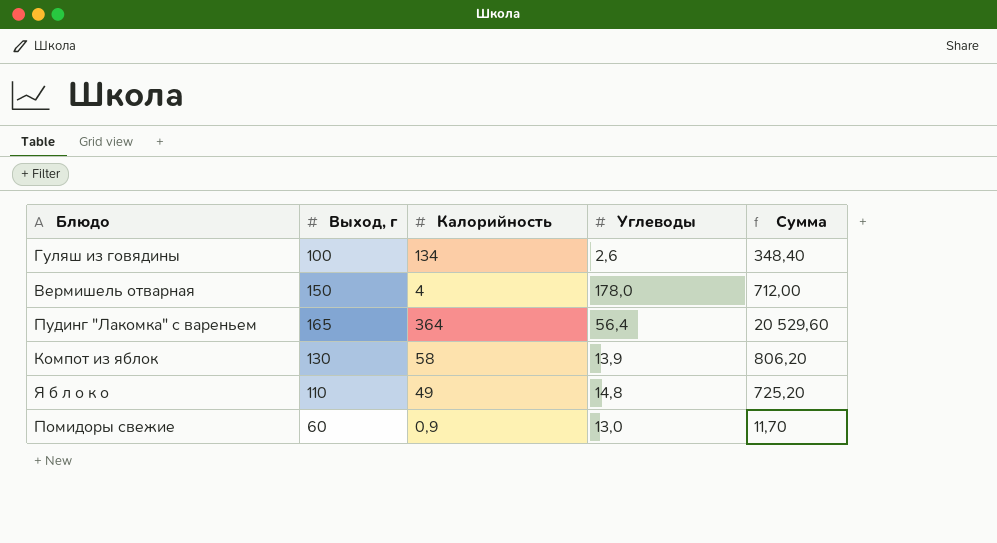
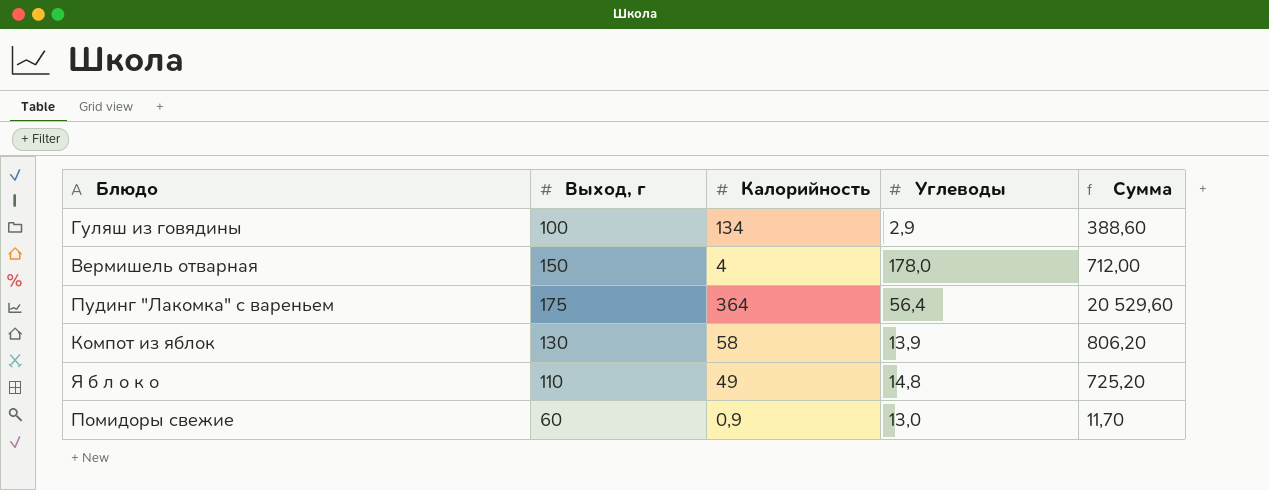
Гуляш из говядины | Углеводы: 2,6 -> 2,9
Гуляш из говядины | Сумма: 348,40 -> 388,60
Пудинг "Лакомка" с вареньем | Выход, г: 165 -> 175

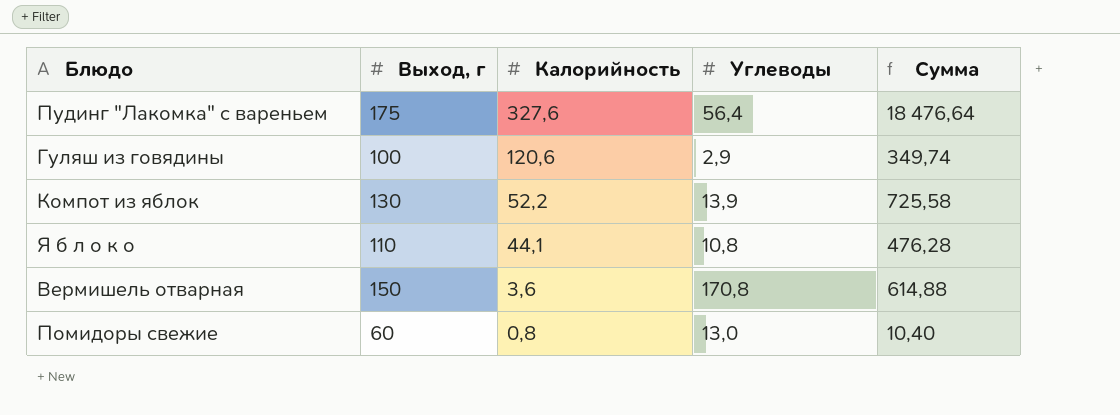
row order: none -> Калорийность descending
Пудинг "Лакомка" с вареньем | Калорийность: 364 -> 327,6
Пудинг "Лакомка" с вареньем | Сумма: 20 529,60 -> 18 476,64
Гуляш из говядины | Калорийность: 134 -> 120,6
Гуляш из говядины | Сумма: 388,60 -> 349,74
Компот из яблок | Калорийность: 58 -> 52,2
Компот из яблок | Сумма: 806,20 -> 725,58
Я б л о к о | Калорийность: 49 -> 44,1
Я б л о к о | Углеводы: 14,8 -> 10,8
Я б л о к о | Сумма: 725,20 -> 476,28
Вермишель отварная | Калорийность: 4 -> 3,6
Вермишель отварная | Углеводы: 178,0 -> 170,8
Вермишель отварная | Сумма: 712,00 -> 614,88
Помидоры свежие | Калорийность: 0,9 -> 0,8
Помидоры свежие | Сумма: 11,70 -> 10,40

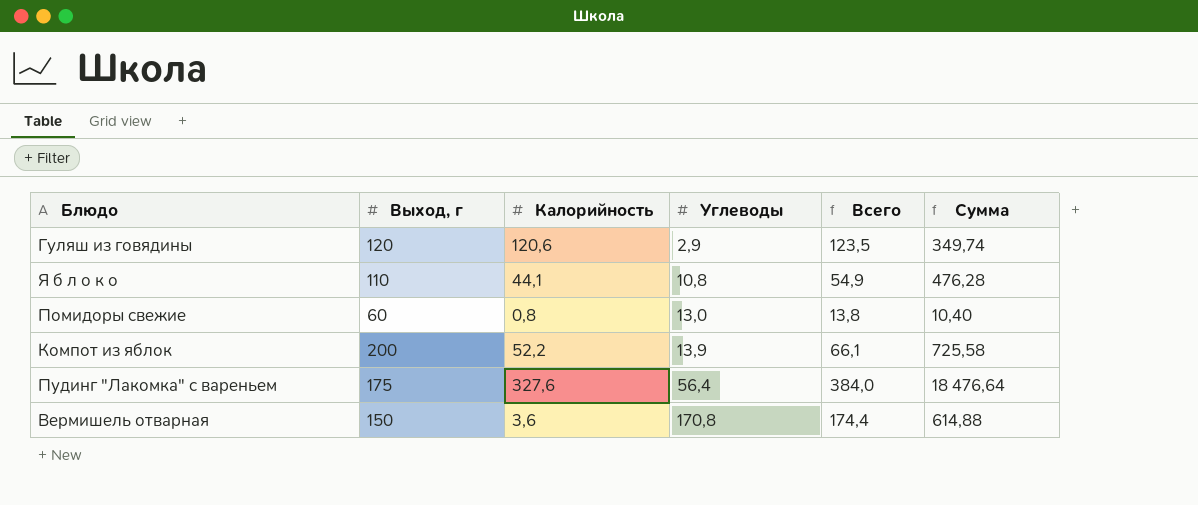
row order: Калорийность descending -> Углеводы ascending
column Всего | formula: none -> [Калорийность] + [Углеводы]
Гуляш из говядины | Выход, г: 100 -> 120
Компот из яблок | Выход, г: 130 -> 200

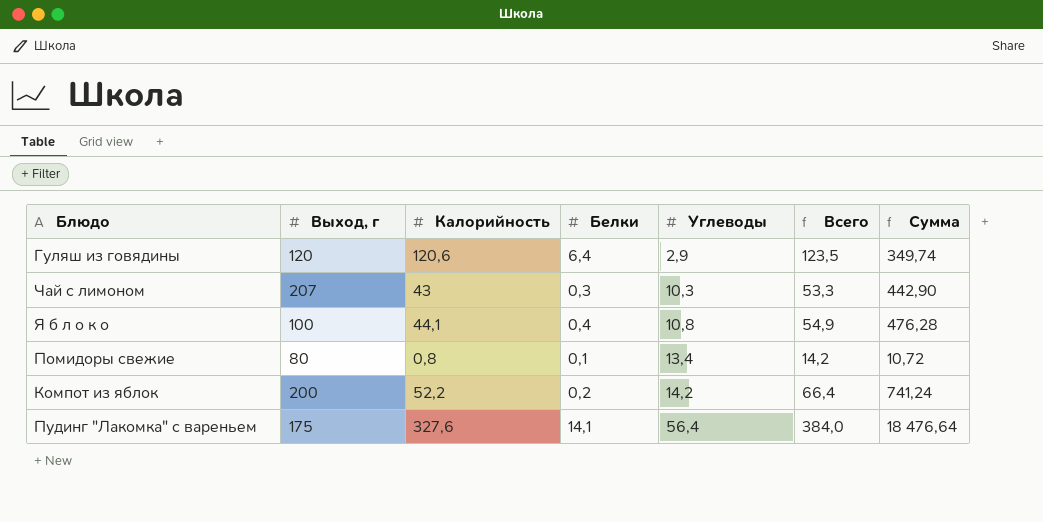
column Белки | position: none -> 4
row Вермишель отварная: 150 | 3,6 | 170,8 | 174,4 | 614,88 -> none
row Чай с лимоном: none -> 207 | 43 | 0,3 | 10,3 | 53,3 | 442,90
Я б л о к о | Выход, г: 110 -> 100
Помидоры свежие | Выход, г: 60 -> 80
Помидоры свежие | Углеводы: 13,0 -> 13,4
Помидоры свежие | Всего: 13,8 -> 14,2
Помидоры свежие | Сумма: 10,40 -> 10,72
Компот из яблок | Углеводы: 13,9 -> 14,2
Компот из яблок | Всего: 66,1 -> 66,4
Компот из яблок | Сумма: 725,58 -> 741,24

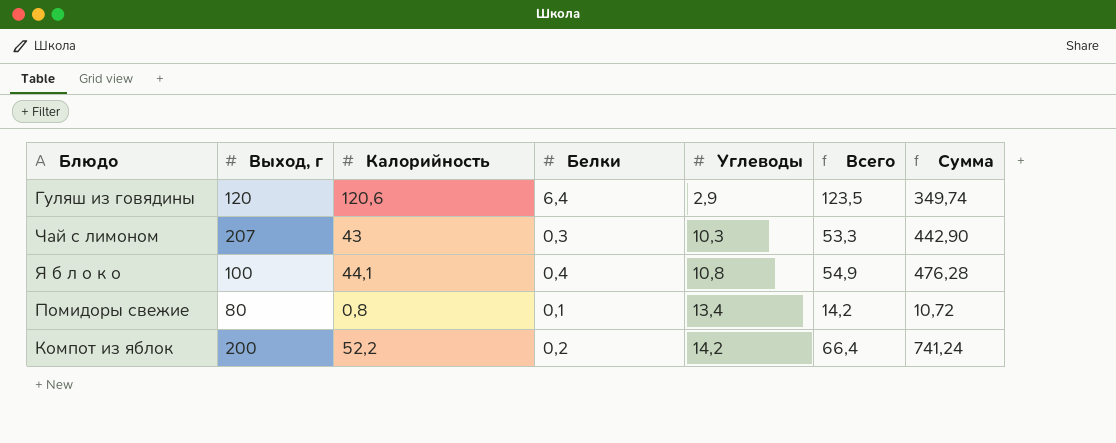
row Пудинг "Лакомка" с вареньем: 175 | 327,6 | 14,1 | 56,4 | 384,0 | 18 476,64 -> none

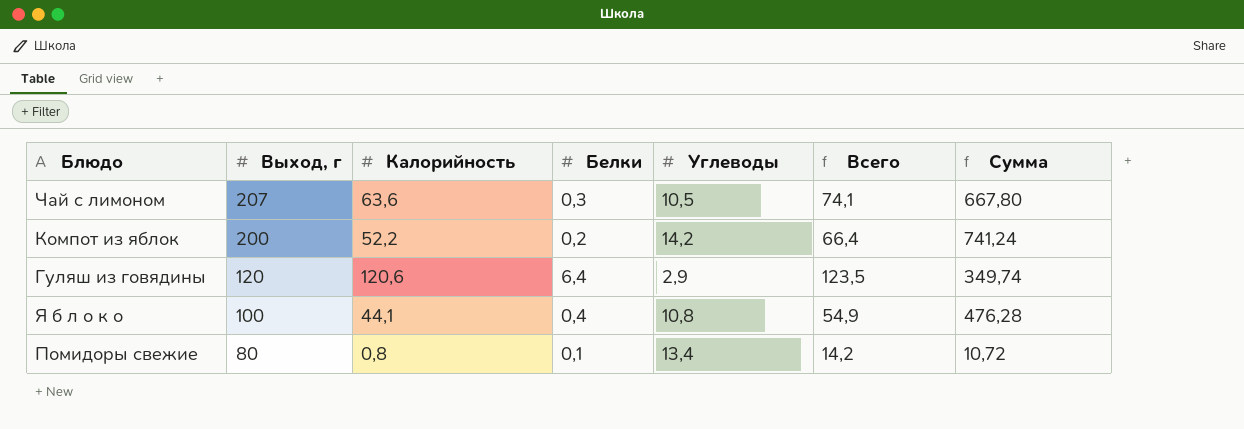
row order: Углеводы ascending -> Выход, г descending
Чай с лимоном | Калорийность: 43 -> 63,6
Чай с лимоном | Углеводы: 10,3 -> 10,5
Чай с лимоном | Всего: 53,3 -> 74,1
Чай с лимоном | Сумма: 442,90 -> 667,80

